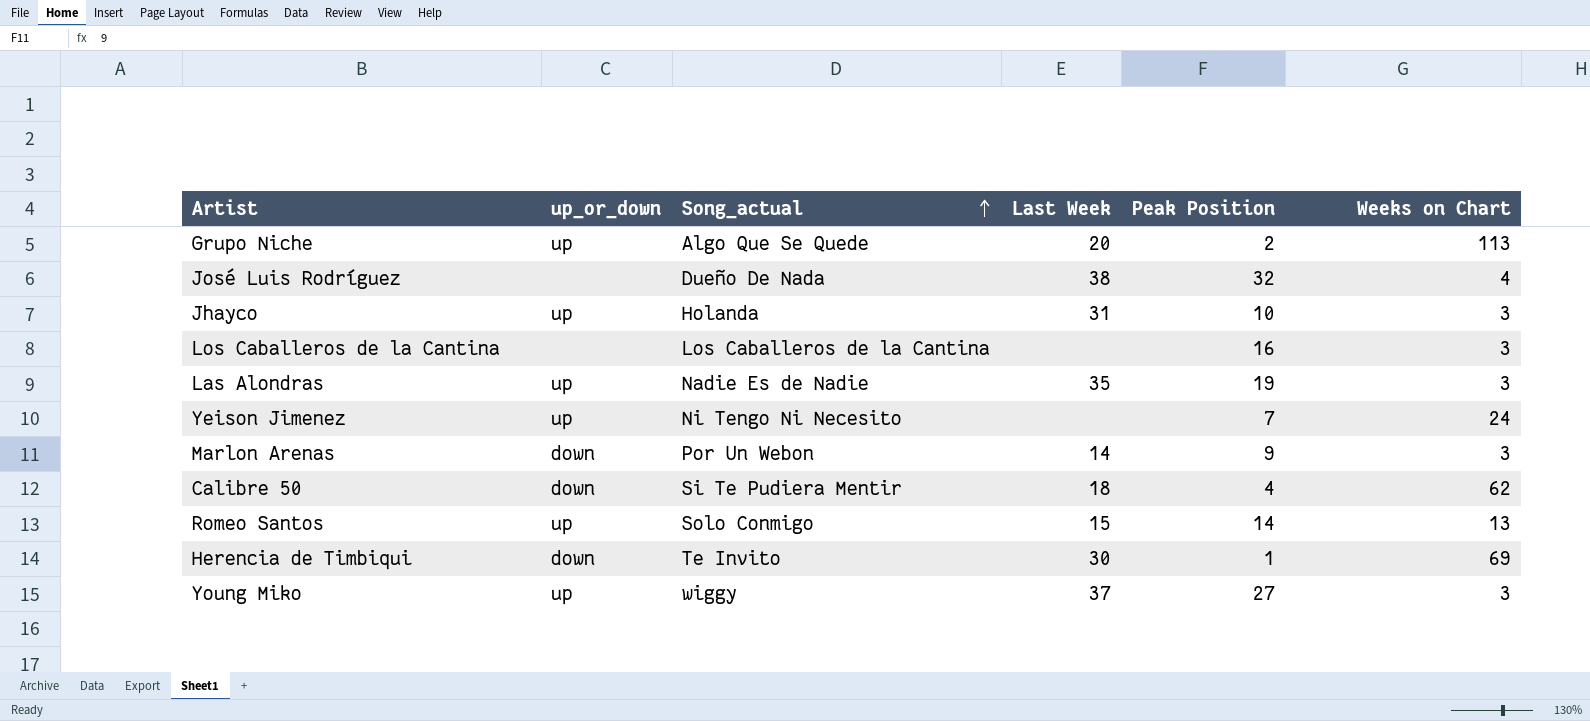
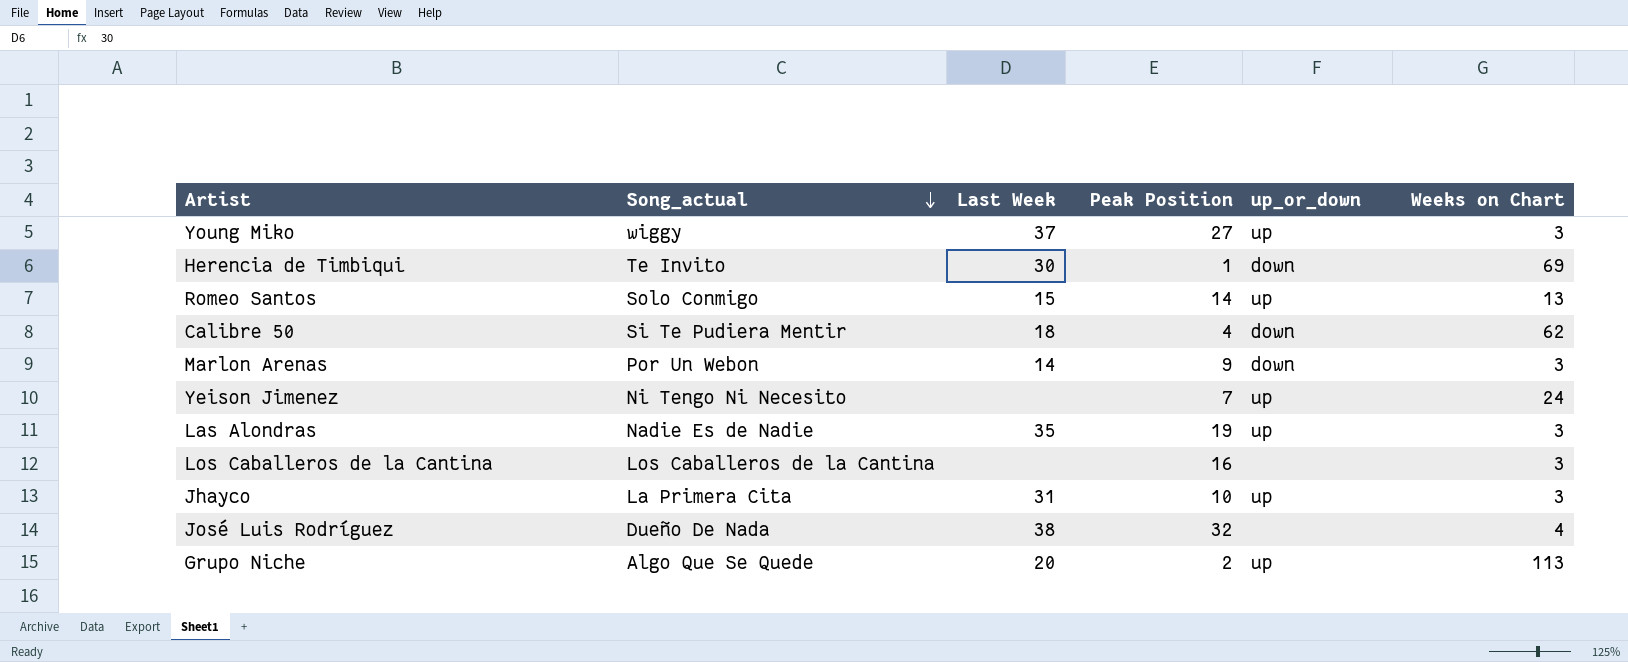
row order: Song_actual ascending -> Song_actual descending
column up_or_down | position: 2 -> 5
Jhayco | Song_actual: Holanda -> La Primera Cita

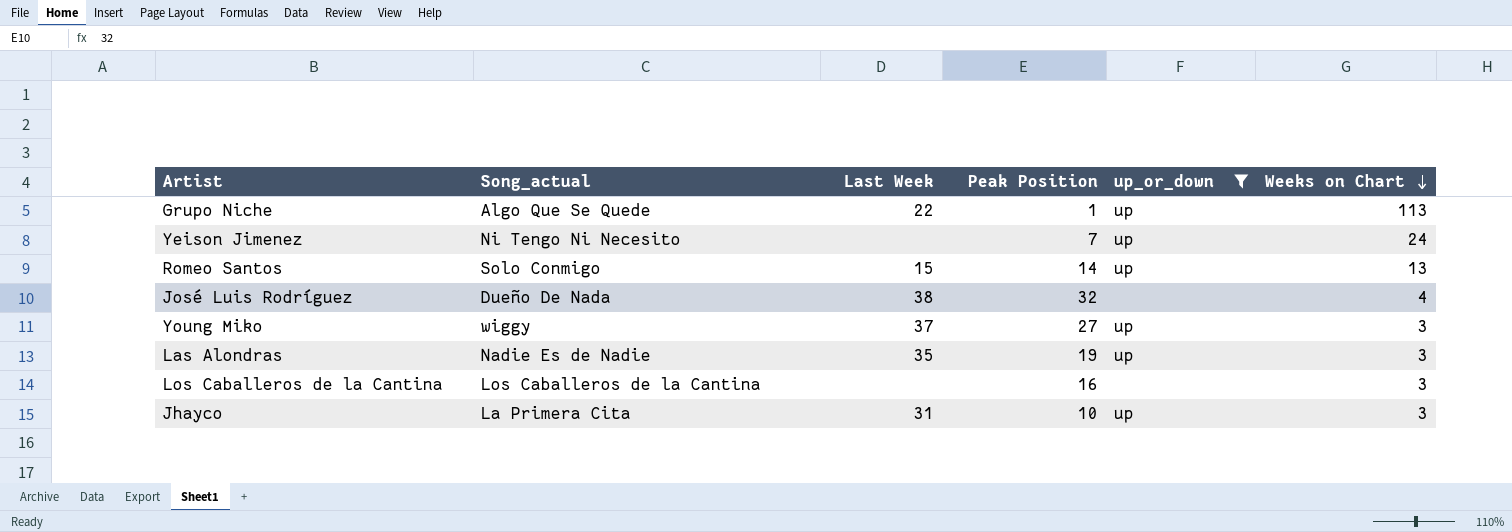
filter: none -> up_or_down != down
row order: Song_actual descending -> Weeks on Chart descending
Grupo Niche | Last Week: 20 -> 22
Grupo Niche | Peak Position: 2 -> 1

